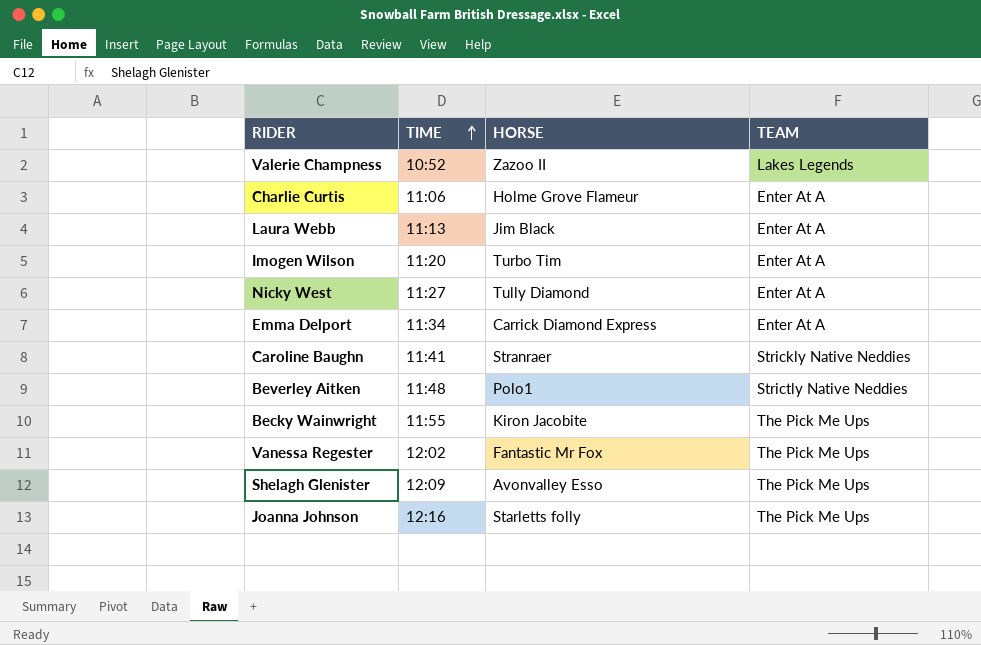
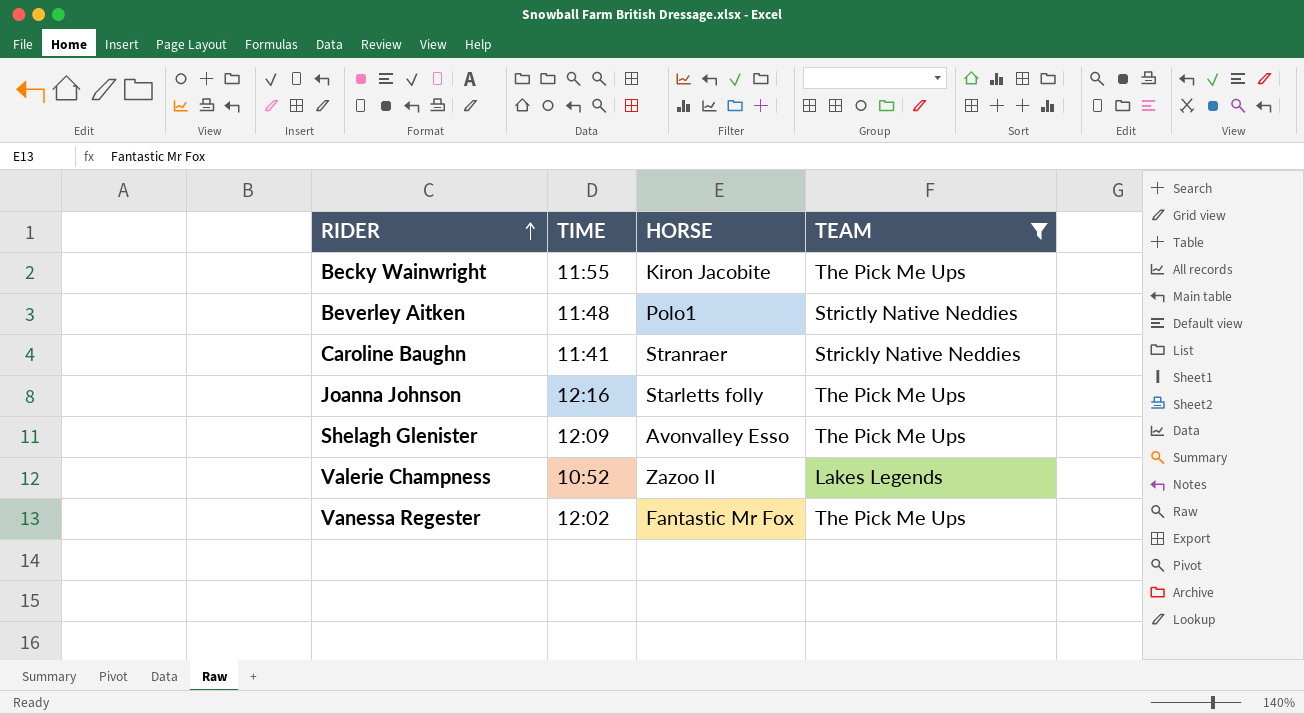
filter: none -> TEAM != Enter At A
row order: TIME ascending -> RIDER ascending

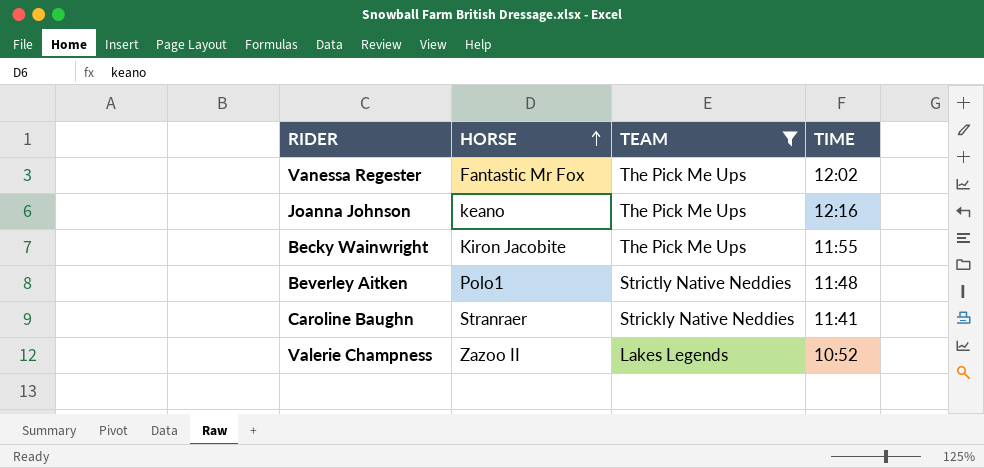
row order: RIDER ascending -> HORSE ascending
column TIME | position: 2 -> 4
row Shelagh Glenister: 12:09 | Avonvalley Esso | The Pick Me Ups -> none
Joanna Johnson | HORSE: Starletts folly -> keano

